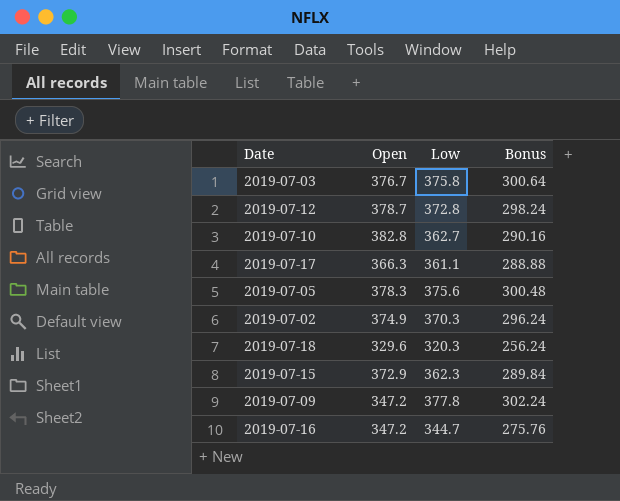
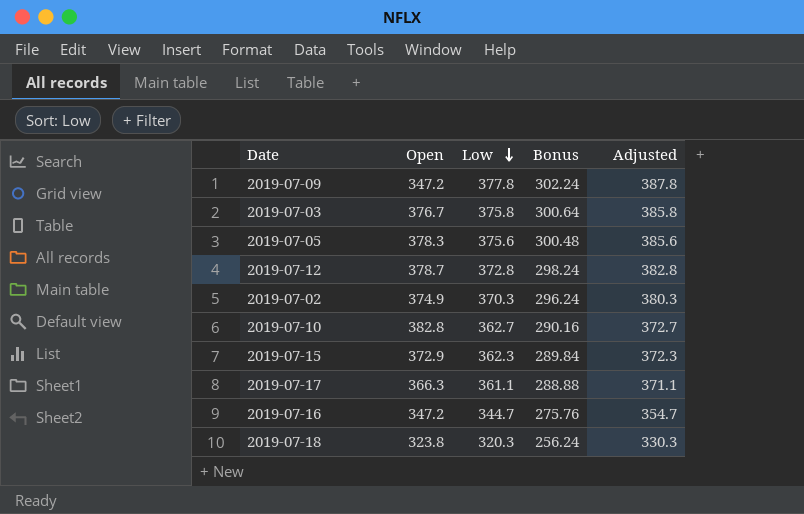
row order: none -> Low descending
column Adjusted | formula: none -> [Low] + 10
2019-07-18 | Open: 329.6 -> 323.8

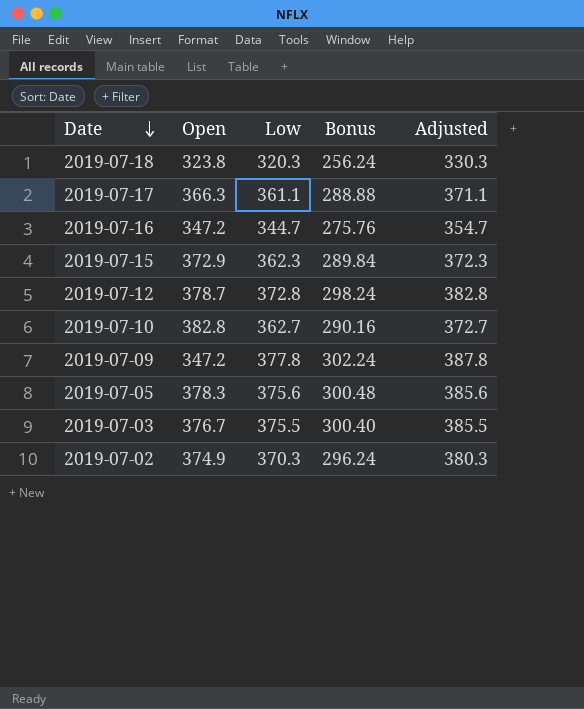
row order: Low descending -> Date descending
2019-07-03 | Low: 375.8 -> 375.5
2019-07-03 | Bonus: 300.64 -> 300.40
2019-07-03 | Adjusted: 385.8 -> 385.5

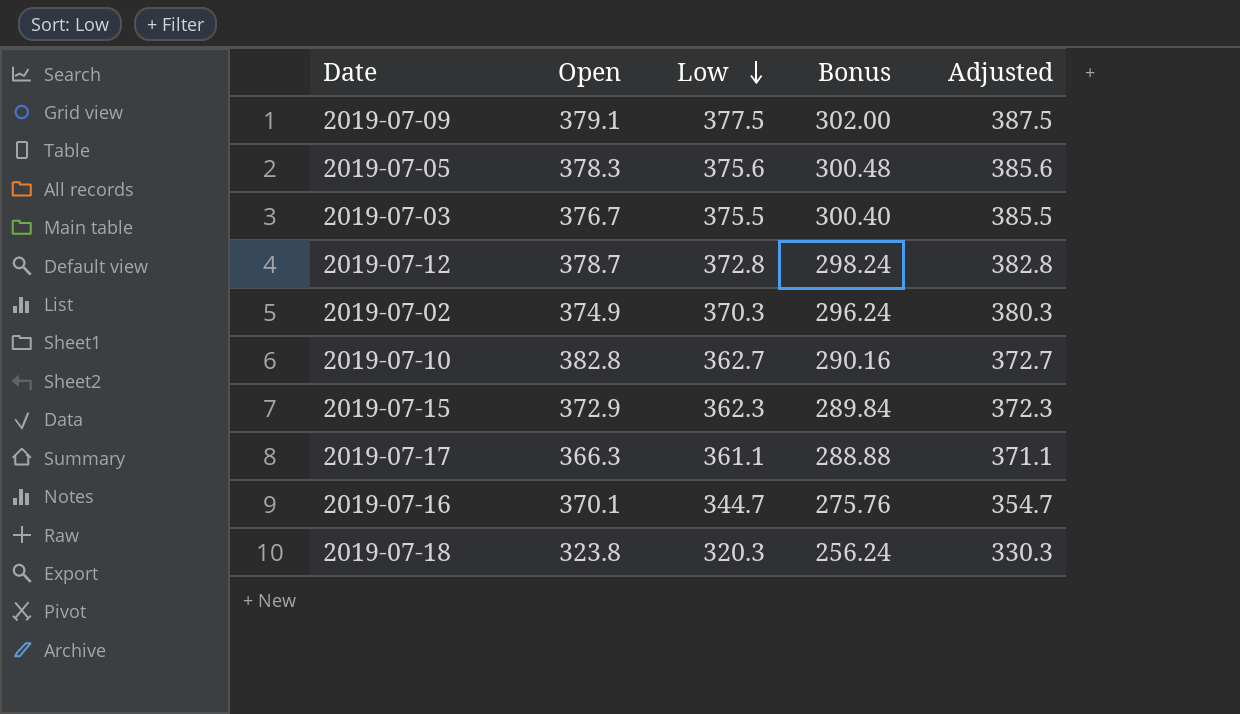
row order: Date descending -> Low descending
2019-07-09 | Open: 347.2 -> 379.1
2019-07-09 | Low: 377.8 -> 377.5
2019-07-09 | Bonus: 302.24 -> 302.00
2019-07-09 | Adjusted: 387.8 -> 387.5
2019-07-16 | Open: 347.2 -> 370.1

